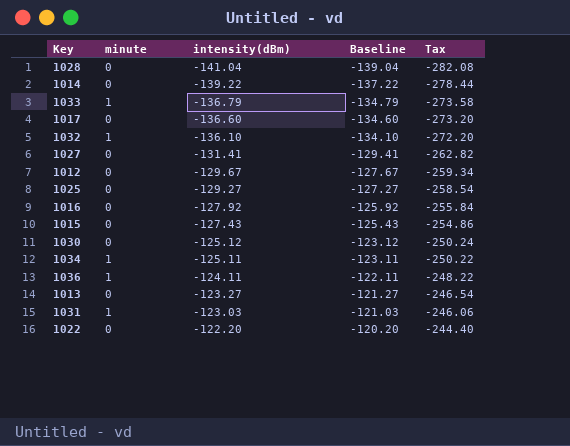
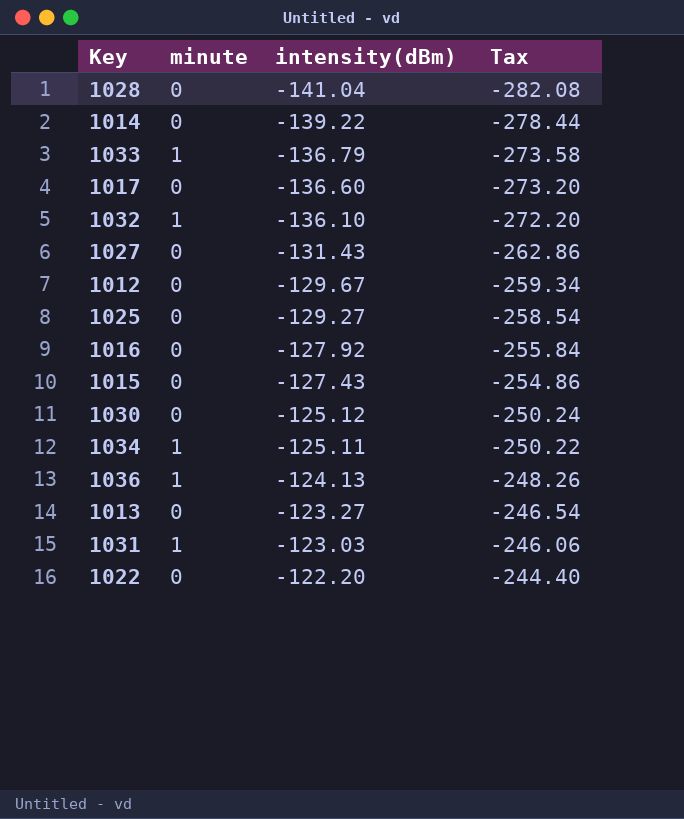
column Baseline | formula: [intensity(dBm)] + 2 -> none
1027 | intensity(dBm): -131.41 -> -131.43
1027 | Tax: -262.82 -> -262.86
1036 | intensity(dBm): -124.11 -> -124.13
1036 | Tax: -248.22 -> -248.26

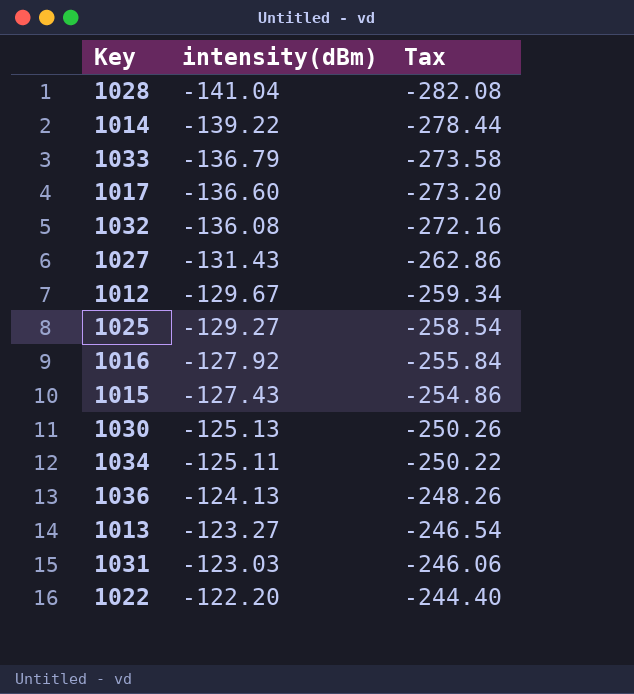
column minute | position: 2 -> none
1032 | intensity(dBm): -136.10 -> -136.08
1032 | Tax: -272.20 -> -272.16
1030 | intensity(dBm): -125.12 -> -125.13
1030 | Tax: -250.24 -> -250.26

